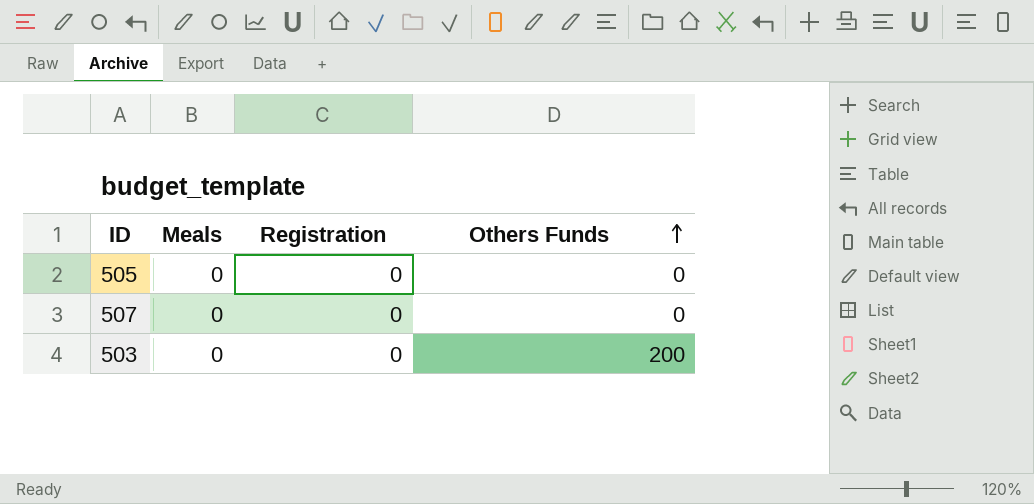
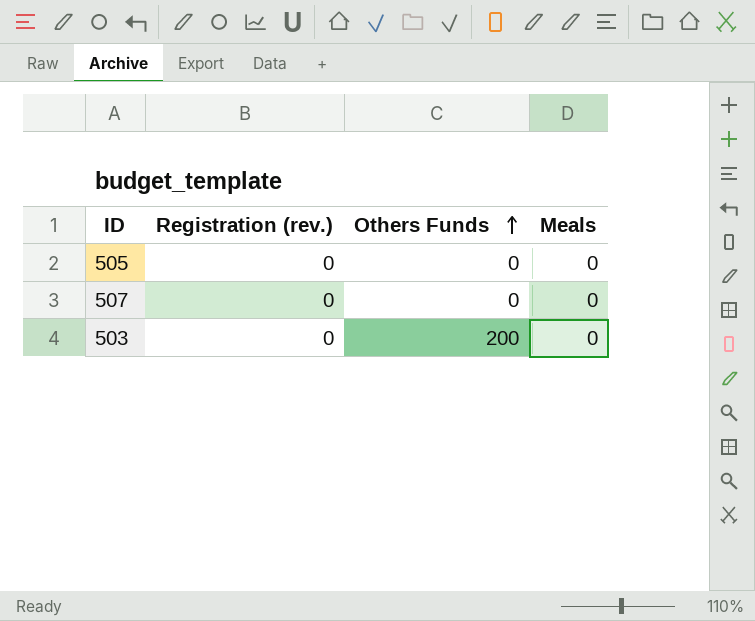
column name: Registration -> Registration (rev.)
column Meals | position: 2 -> 4

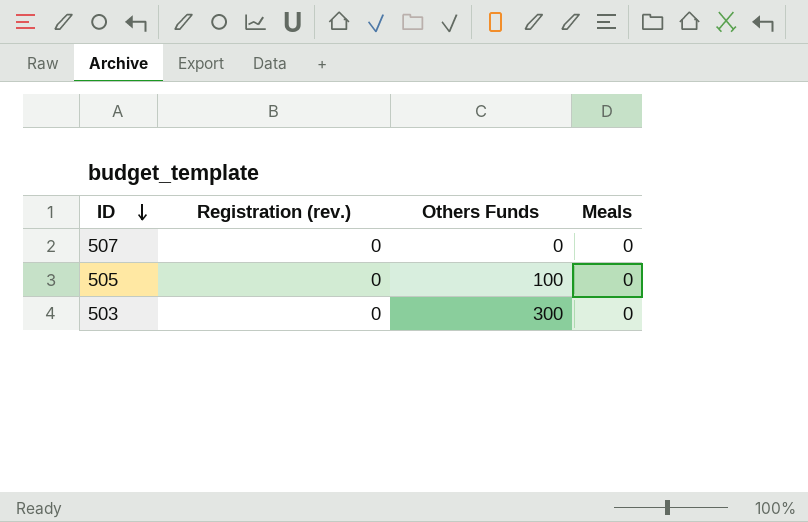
row order: Others Funds ascending -> ID descending
505 | Others Funds: 0 -> 100
503 | Others Funds: 200 -> 300

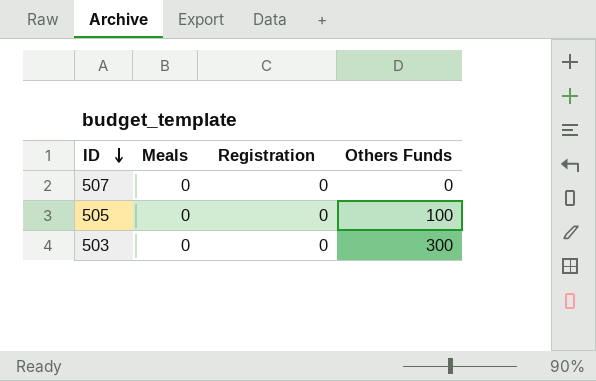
column Meals | position: 4 -> 2
column name: Registration (rev.) -> Registration

